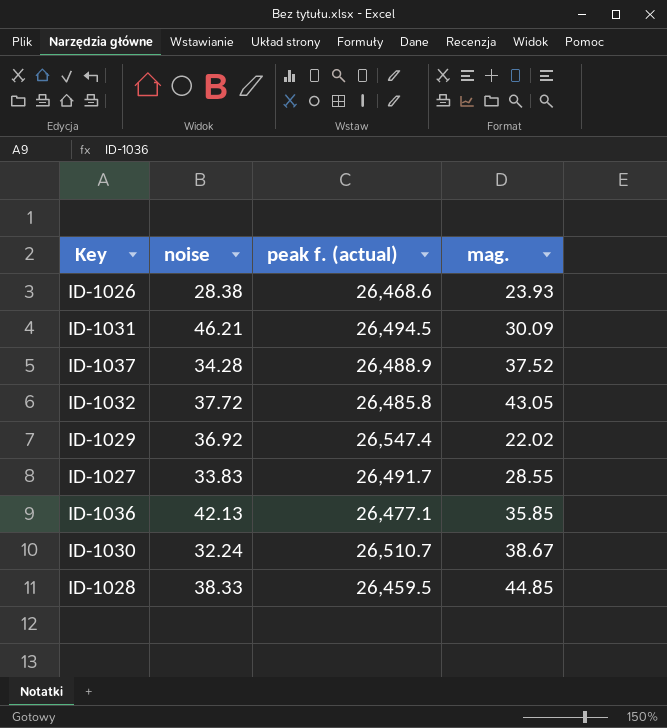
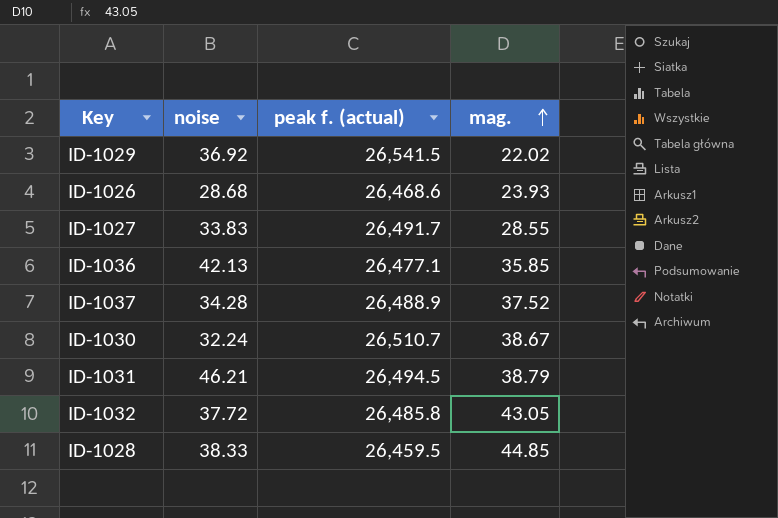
row order: none -> mag. ascending
ID-1029 | peak f. (actual): 26,547.4 -> 26,541.5
ID-1026 | noise: 28.38 -> 28.68
ID-1031 | mag.: 30.09 -> 38.79

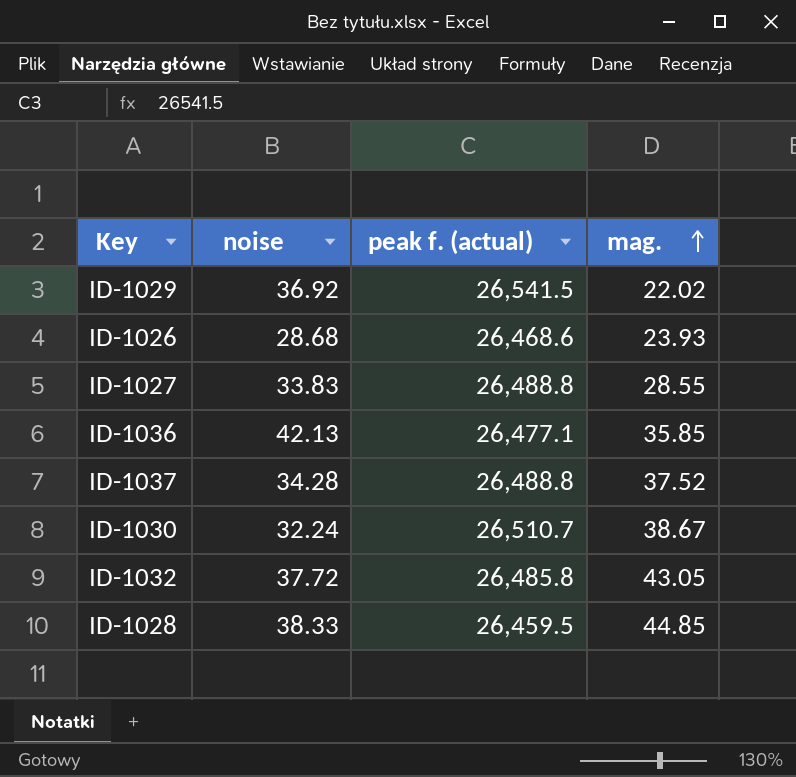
row ID-1031: 46.21 | 26,494.5 | 38.79 -> none
ID-1027 | peak f. (actual): 26,491.7 -> 26,488.8
ID-1037 | peak f. (actual): 26,488.9 -> 26,488.8

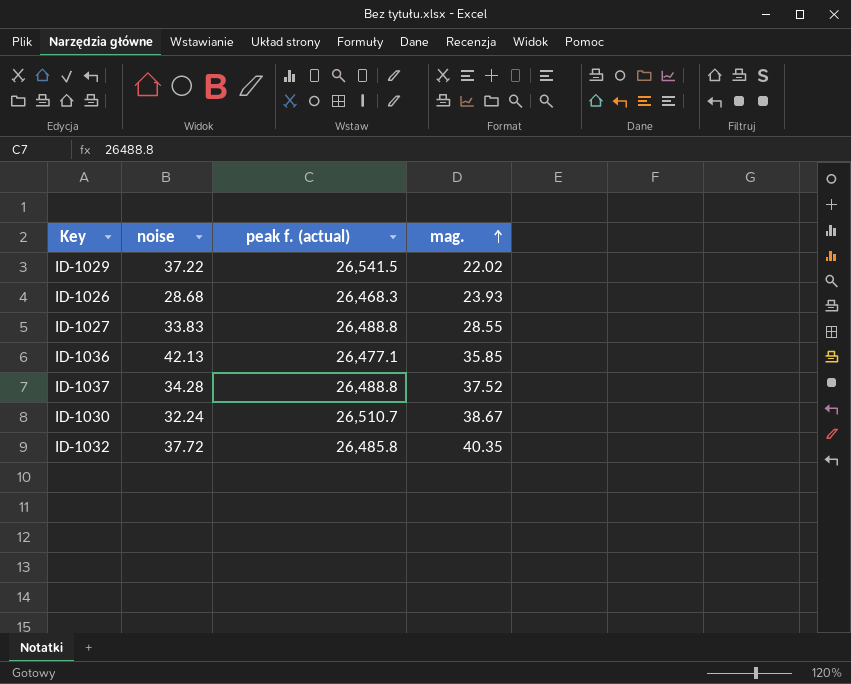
row ID-1028: 38.33 | 26,459.5 | 44.85 -> none
ID-1029 | noise: 36.92 -> 37.22
ID-1026 | peak f. (actual): 26,468.6 -> 26,468.3
ID-1032 | mag.: 43.05 -> 40.35

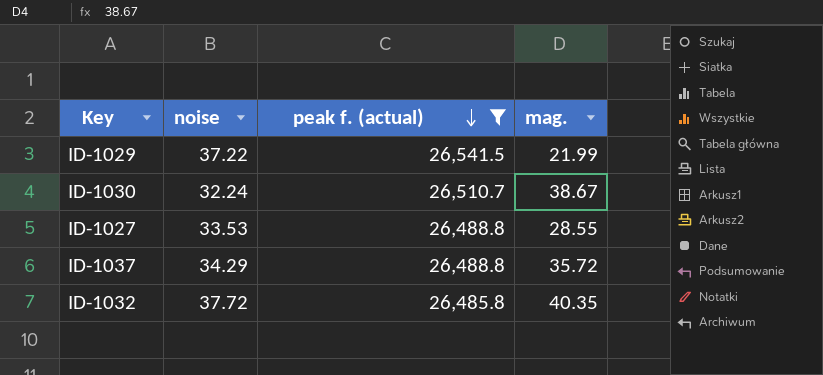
filter: none -> peak f. (actual) >= 26,485.8
row order: mag. ascending -> peak f. (actual) descending
ID-1029 | mag.: 22.02 -> 21.99
ID-1027 | noise: 33.83 -> 33.53
ID-1037 | noise: 34.28 -> 34.29
ID-1037 | mag.: 37.52 -> 35.72

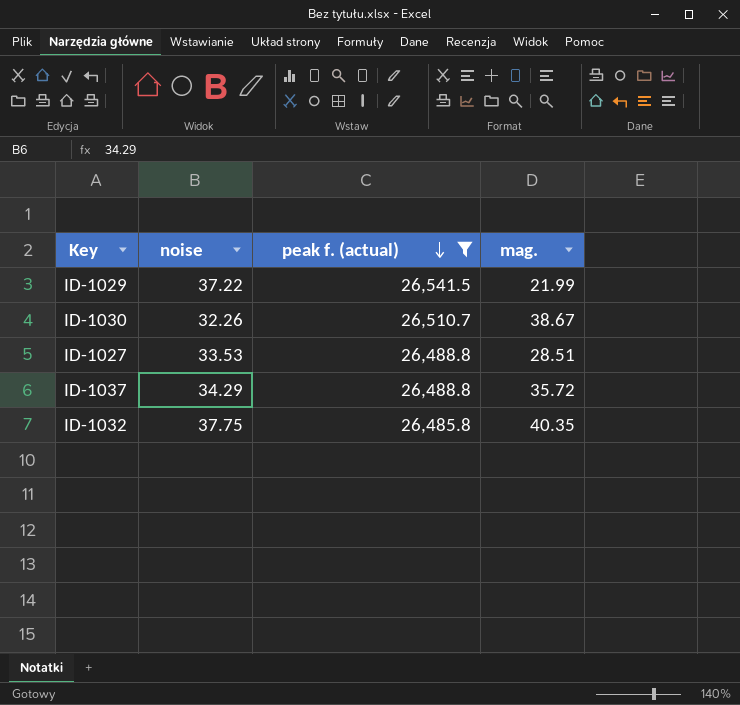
ID-1030 | noise: 32.24 -> 32.26
ID-1027 | mag.: 28.55 -> 28.51
ID-1032 | noise: 37.72 -> 37.75

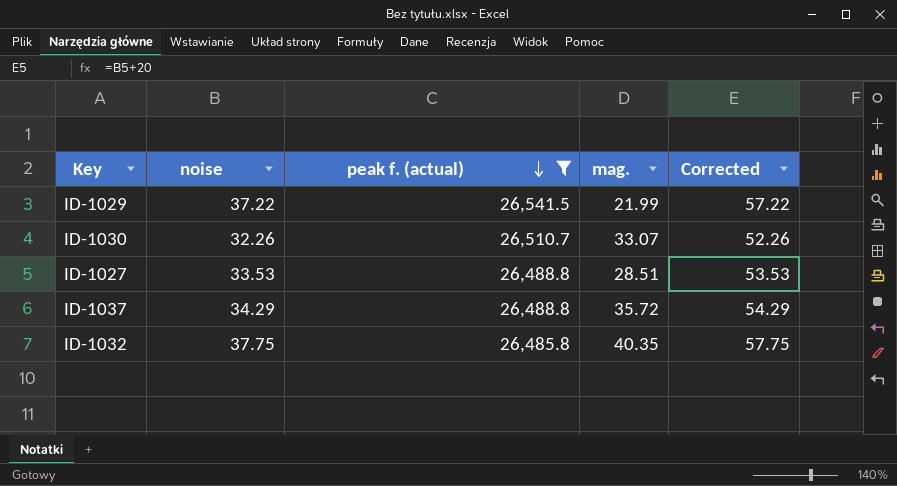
column Corrected | formula: none -> [noise] + 20
ID-1030 | mag.: 38.67 -> 33.07

